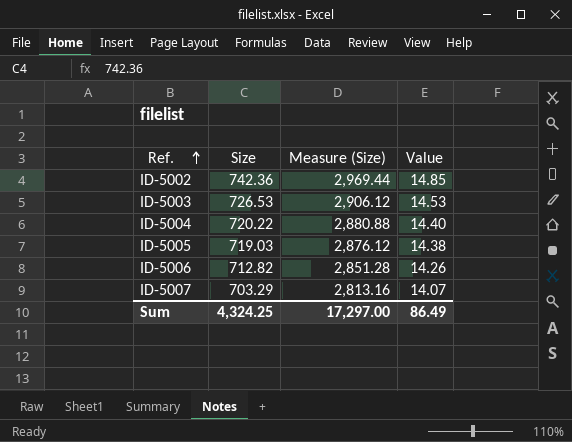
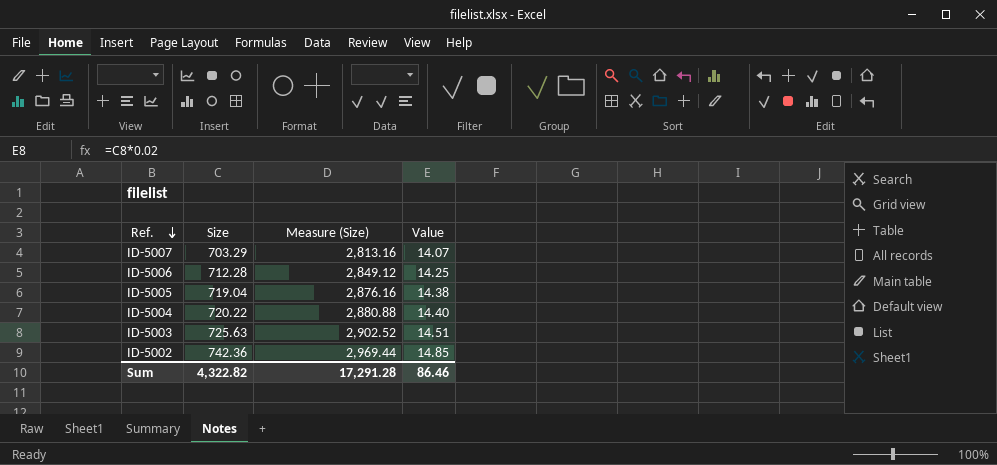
row order: Ref. ascending -> Ref. descending
ID-5006 | Size: 712.82 -> 712.28
ID-5006 | Measure (Size): 2,851.28 -> 2,849.12
ID-5006 | Value: 14.26 -> 14.25
ID-5005 | Size: 719.03 -> 719.04
ID-5005 | Measure (Size): 2,876.12 -> 2,876.16
ID-5003 | Size: 726.53 -> 725.63
ID-5003 | Measure (Size): 2,906.12 -> 2,902.52
ID-5003 | Value: 14.53 -> 14.51
Sum | Size: 4,324.25 -> 4,322.82
Sum | Measure (Size): 17,297.00 -> 17,291.28
Sum | Value: 86.49 -> 86.46

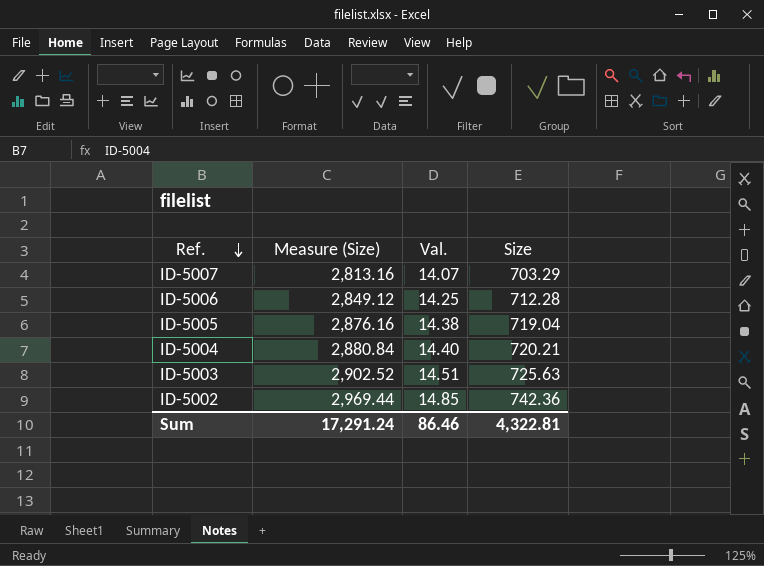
column name: Value -> Val.
column Size | position: 2 -> 4
ID-5004 | Measure (Size): 2,880.88 -> 2,880.84
ID-5004 | Size: 720.22 -> 720.21
Sum | Measure (Size): 17,291.28 -> 17,291.24
Sum | Size: 4,322.82 -> 4,322.81

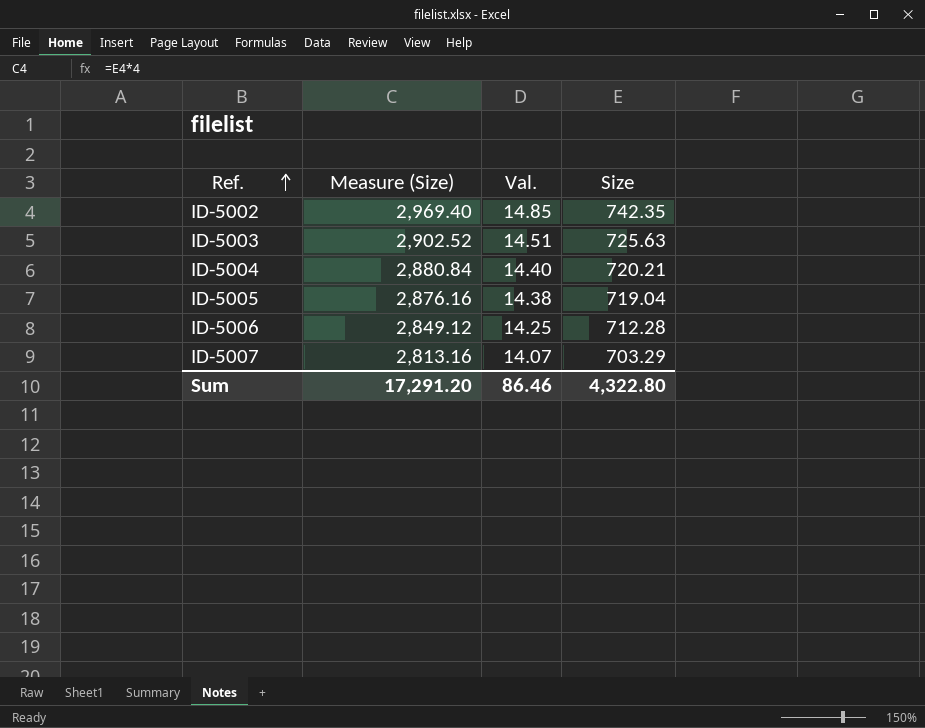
row order: Ref. descending -> Ref. ascending
ID-5002 | Measure (Size): 2,969.44 -> 2,969.40
ID-5002 | Size: 742.36 -> 742.35
Sum | Measure (Size): 17,291.24 -> 17,291.20
Sum | Size: 4,322.81 -> 4,322.80

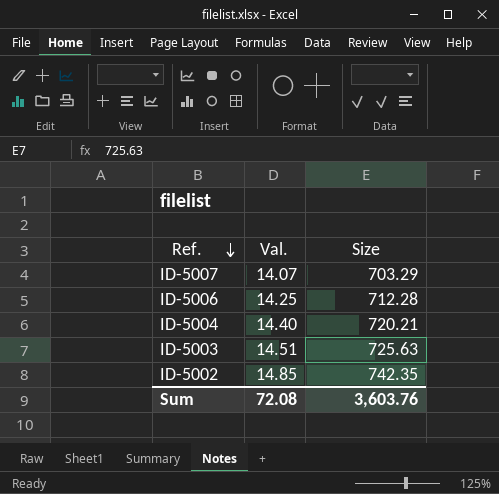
row order: Ref. ascending -> Ref. descending
column Measure (Size) | formula: [Size] * 4 -> none
row ID-5005: 2,876.16 | 14.38 | 719.04 -> none
Sum | Val.: 86.46 -> 72.08
Sum | Size: 4,322.80 -> 3,603.76

